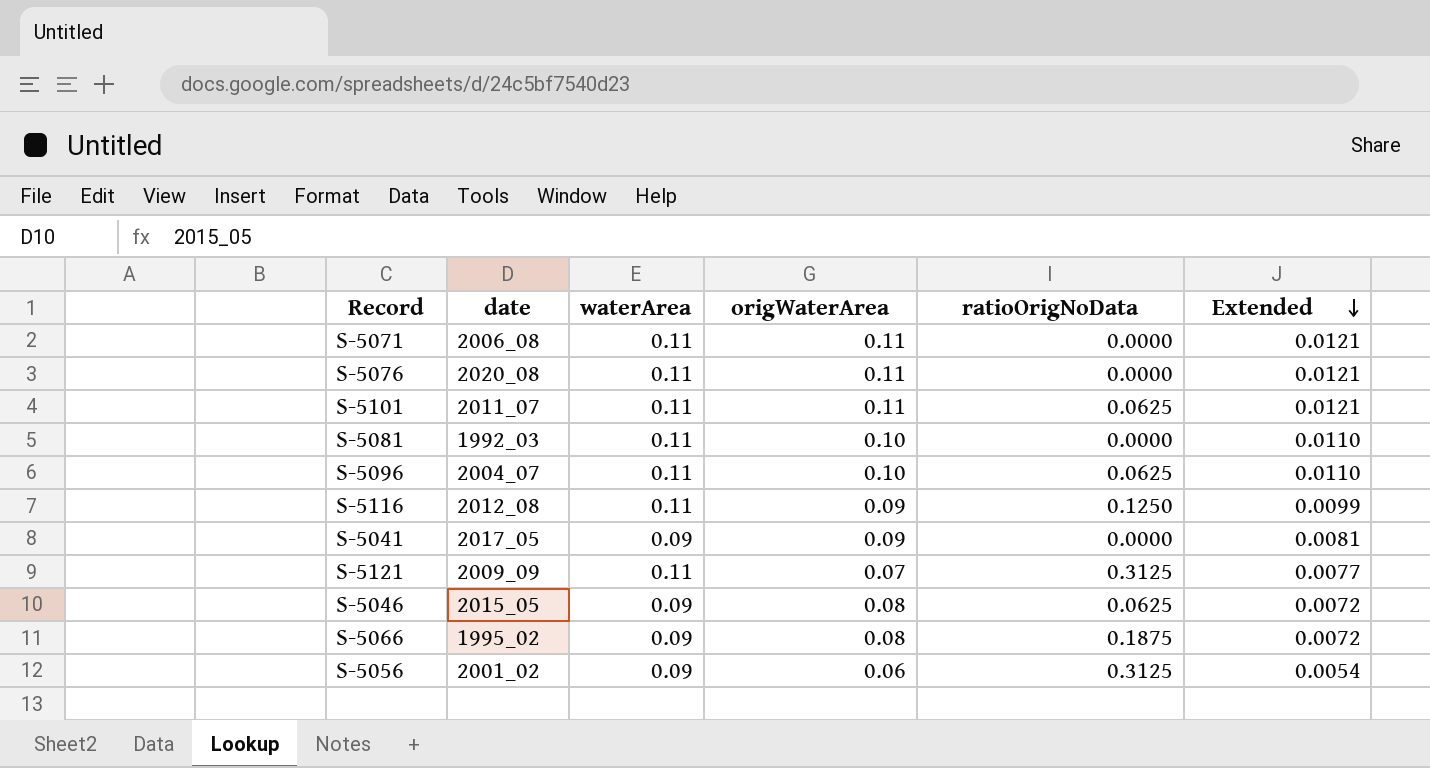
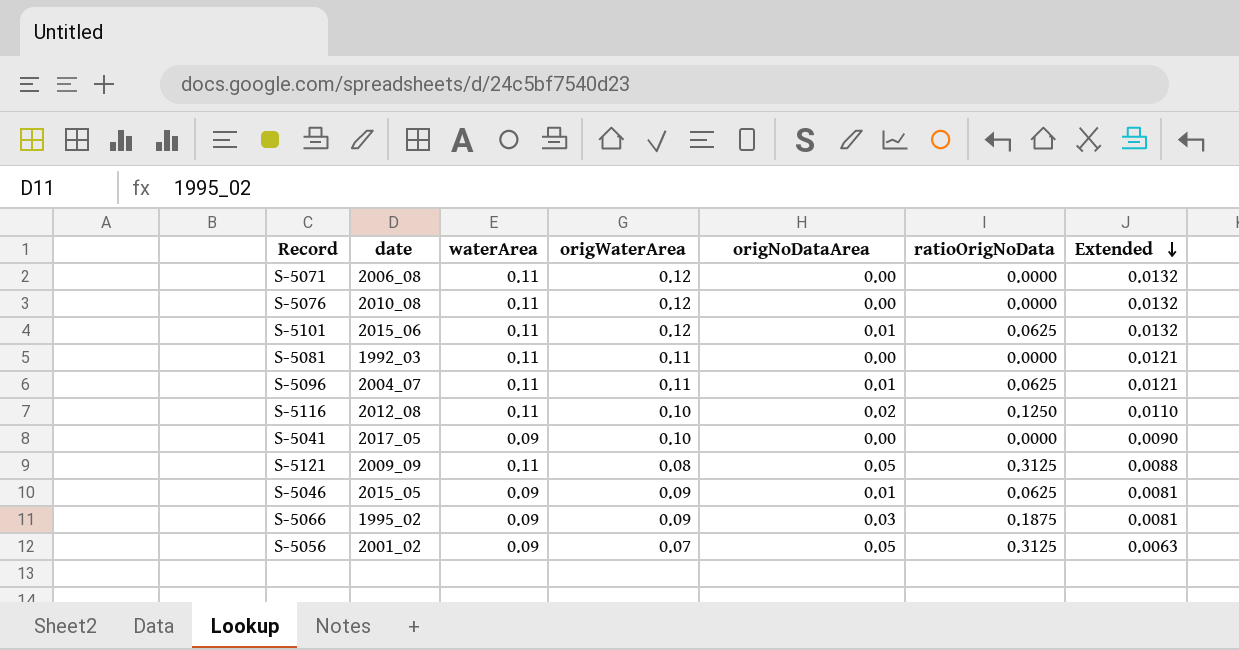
column origNoDataArea | position: none -> 5
S-5071 | origWaterArea: 0.11 -> 0.12
S-5071 | Extended: 0.0121 -> 0.0132
S-5076 | date: 2020_08 -> 2010_08
S-5076 | origWaterArea: 0.11 -> 0.12
S-5076 | Extended: 0.0121 -> 0.0132
S-5101 | date: 2011_07 -> 2015_06
S-5101 | origWaterArea: 0.11 -> 0.12
S-5101 | Extended: 0.0121 -> 0.0132
S-5081 | origWaterArea: 0.10 -> 0.11
S-5081 | Extended: 0.0110 -> 0.0121
S-5096 | origWaterArea: 0.10 -> 0.11
S-5096 | Extended: 0.0110 -> 0.0121
S-5116 | origWaterArea: 0.09 -> 0.10
S-5116 | Extended: 0.0099 -> 0.0110
S-5041 | origWaterArea: 0.09 -> 0.10
S-5041 | Extended: 0.0081 -> 0.0090
S-5121 | origWaterArea: 0.07 -> 0.08
S-5121 | Extended: 0.0077 -> 0.0088
S-5046 | origWaterArea: 0.08 -> 0.09
S-5046 | Extended: 0.0072 -> 0.0081
S-5066 | origWaterArea: 0.08 -> 0.09
S-5066 | Extended: 0.0072 -> 0.0081
S-5056 | origWaterArea: 0.06 -> 0.07
S-5056 | Extended: 0.0054 -> 0.0063

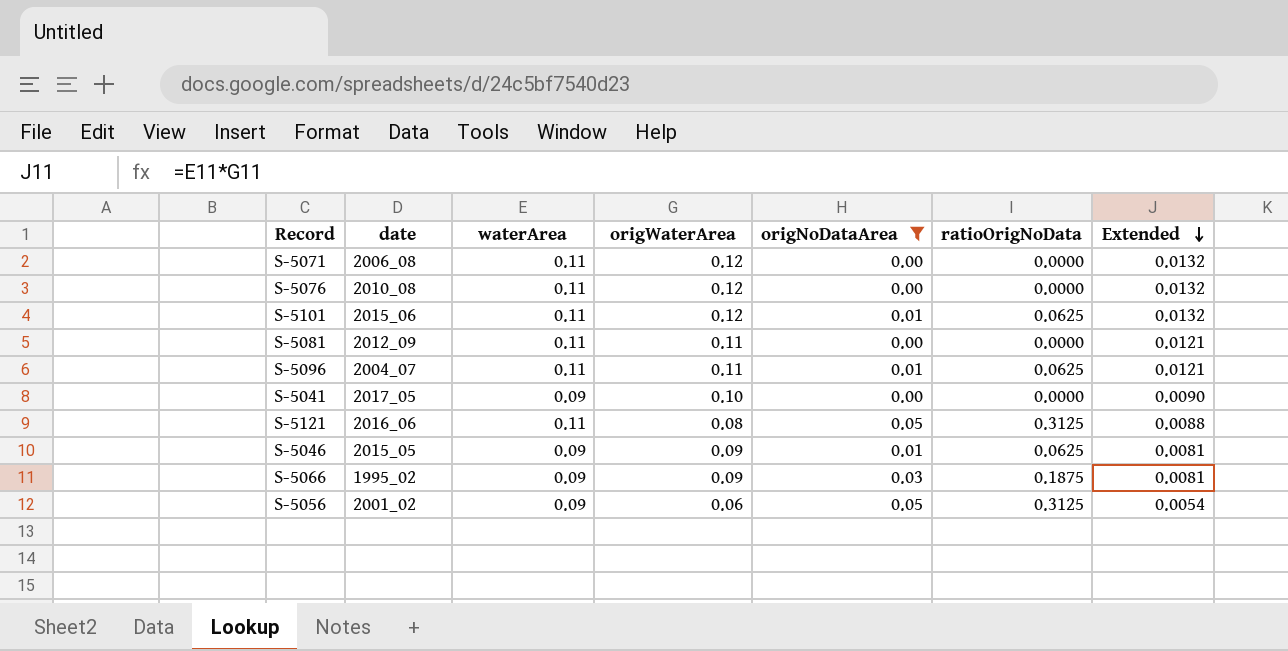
filter: none -> origNoDataArea != 0.02
S-5081 | date: 1992_03 -> 2012_09
S-5121 | date: 2009_09 -> 2016_06
S-5056 | origWaterArea: 0.07 -> 0.06
S-5056 | Extended: 0.0063 -> 0.0054

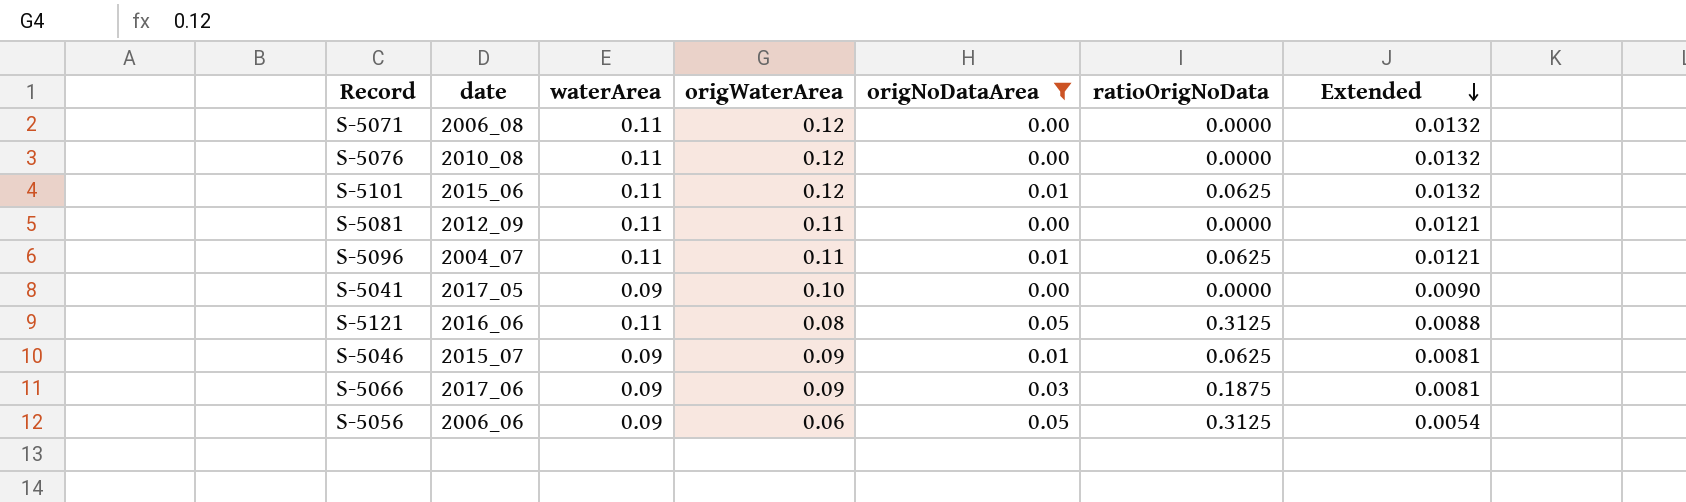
S-5046 | date: 2015_05 -> 2015_07
S-5066 | date: 1995_02 -> 2017_06
S-5056 | date: 2001_02 -> 2006_06

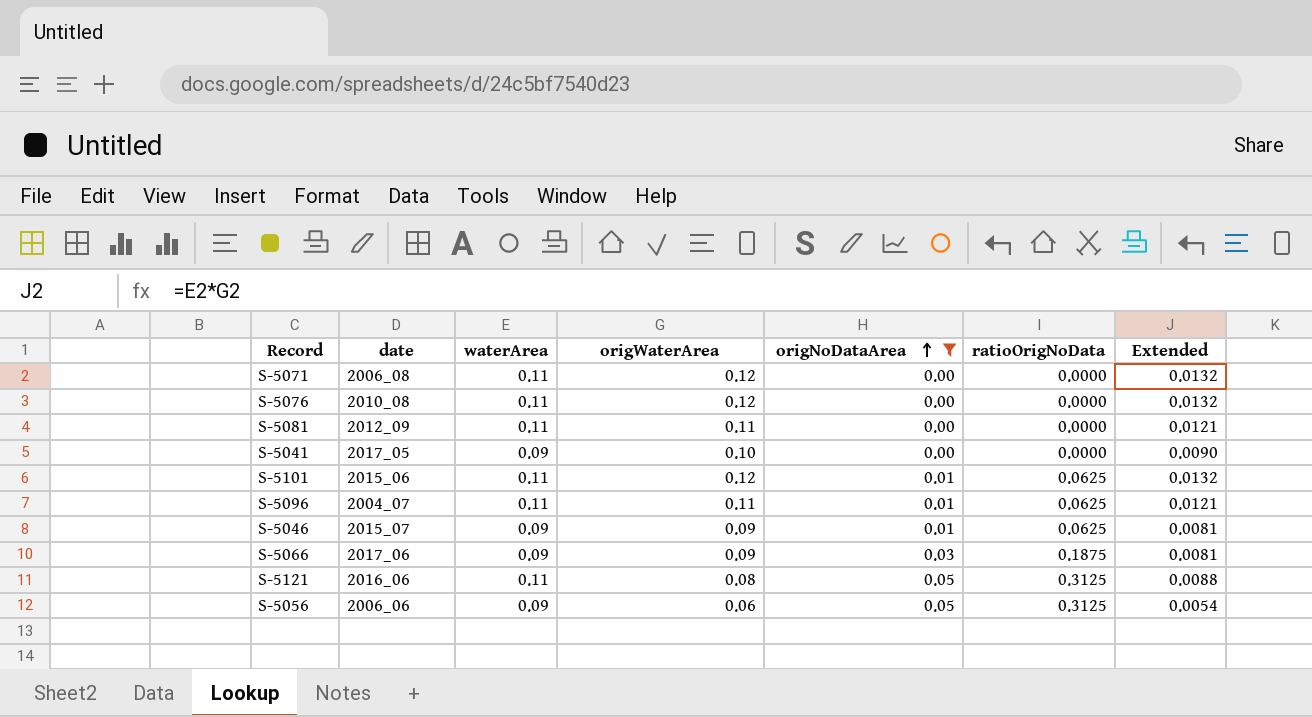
row order: Extended descending -> origNoDataArea ascending

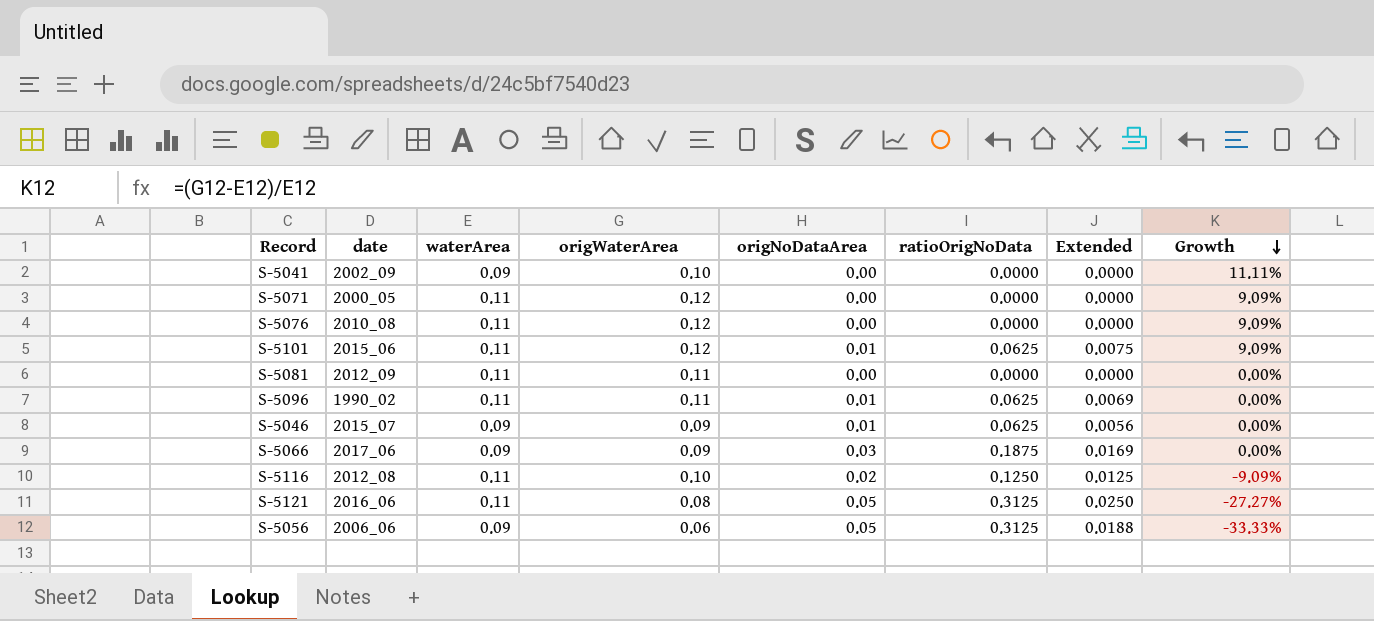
filter: origNoDataArea != 0.02 -> none
row order: origNoDataArea ascending -> Growth descending
column Extended | formula: [waterArea] * [origWaterArea] -> [origWaterArea] * [ratioOrigNoData]
column Growth | formula: none -> ([origWaterArea] - [waterArea]) / [waterArea]
S-5041 | date: 2017_05 -> 2002_09
S-5071 | date: 2006_08 -> 2000_05
S-5096 | date: 2004_07 -> 1990_02

